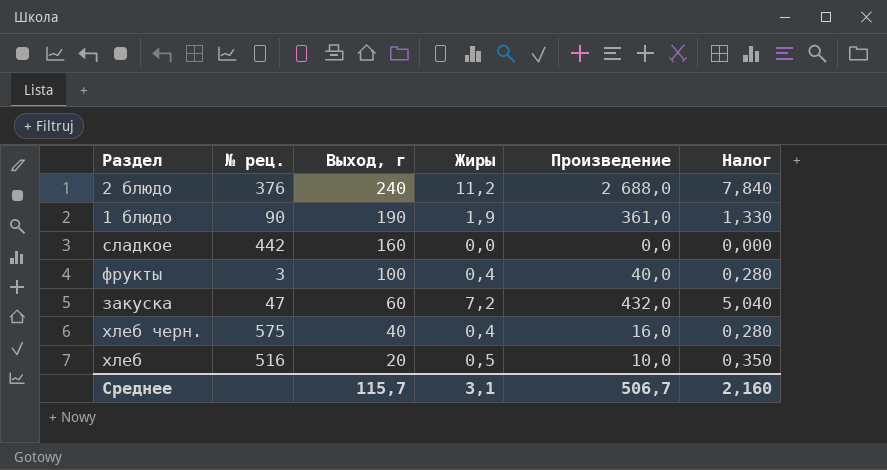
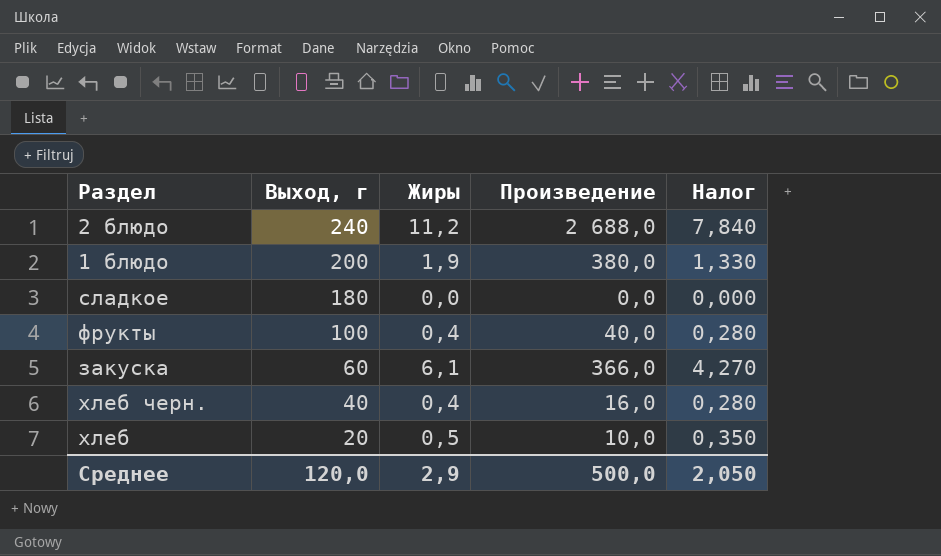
column № рец. | position: 2 -> none
1 блюдо | Выход, г: 190 -> 200
1 блюдо | Произведение: 361,0 -> 380,0
сладкое | Выход, г: 160 -> 180
закуска | Жиры: 7,2 -> 6,1
закуска | Произведение: 432,0 -> 366,0
закуска | Налог: 5,040 -> 4,270
Среднее | Выход, г: 115,7 -> 120,0
Среднее | Жиры: 3,1 -> 2,9
Среднее | Произведение: 506,7 -> 500,0
Среднее | Налог: 2,160 -> 2,050

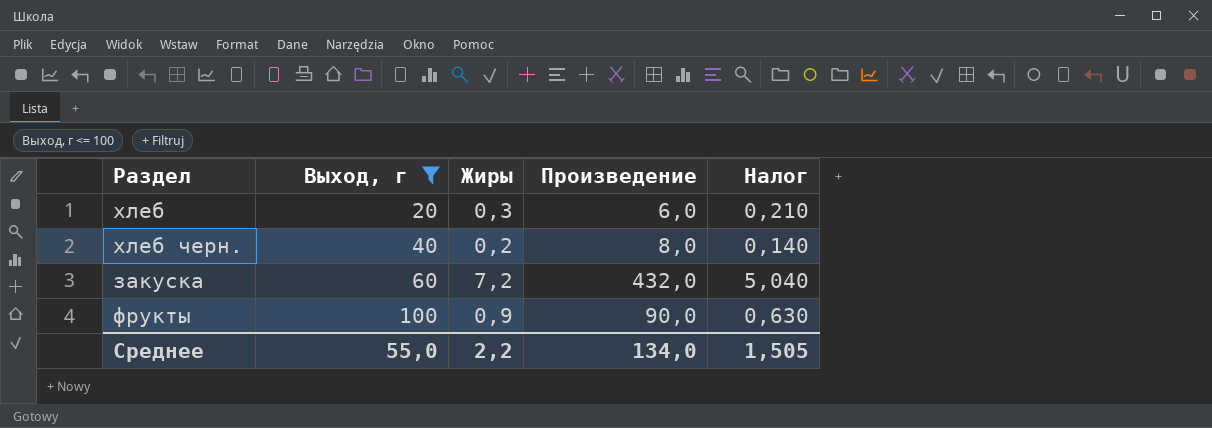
filter: none -> Выход, г <= 100
row order: Выход, г descending -> Выход, г ascending
хлеб | Жиры: 0,5 -> 0,3
хлеб | Произведение: 10,0 -> 6,0
хлеб | Налог: 0,350 -> 0,210
хлеб черн. | Жиры: 0,4 -> 0,2
хлеб черн. | Произведение: 16,0 -> 8,0
хлеб черн. | Налог: 0,280 -> 0,140
закуска | Жиры: 6,1 -> 7,2
закуска | Произведение: 366,0 -> 432,0
закуска | Налог: 4,270 -> 5,040
фрукты | Жиры: 0,4 -> 0,9
фрукты | Произведение: 40,0 -> 90,0
фрукты | Налог: 0,280 -> 0,630
Среднее | Выход, г: 120,0 -> 55,0
Среднее | Жиры: 2,9 -> 2,2
Среднее | Произведение: 500,0 -> 134,0
Среднее | Налог: 2,050 -> 1,505

